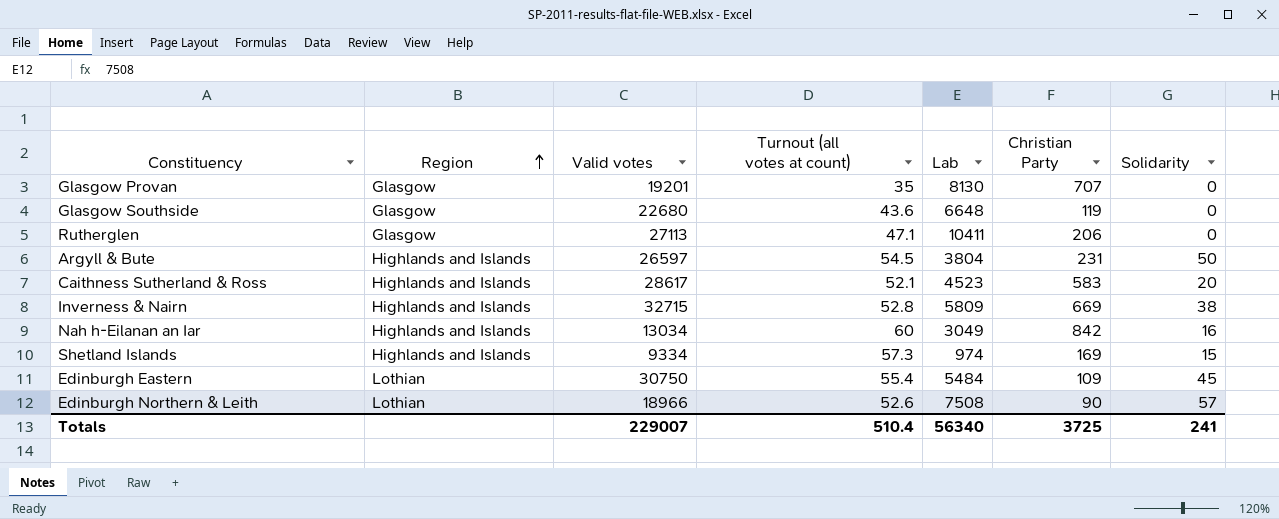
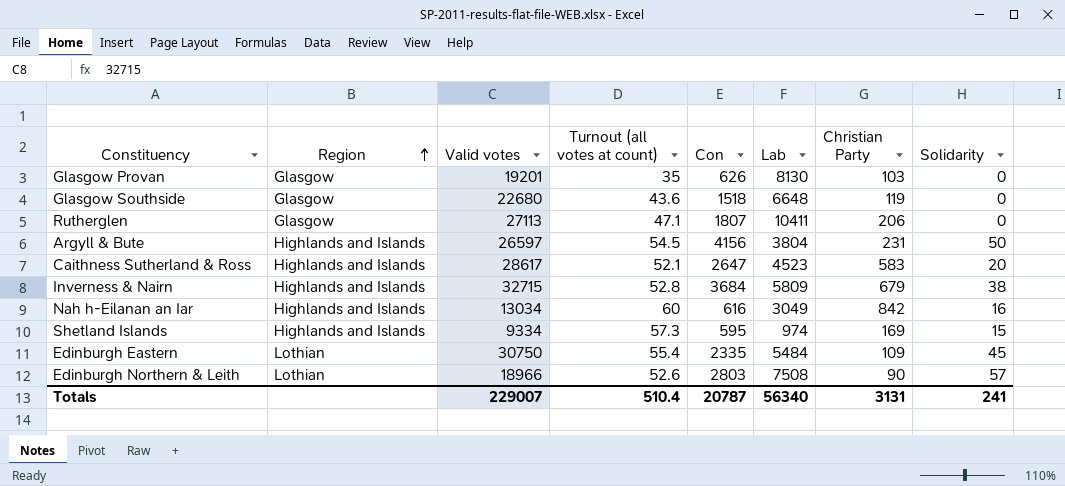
column Con | position: none -> 5
Glasgow Provan | Christian Party: 707 -> 103
Inverness & Nairn | Christian Party: 669 -> 679
Totals | Christian Party: 3725 -> 3131

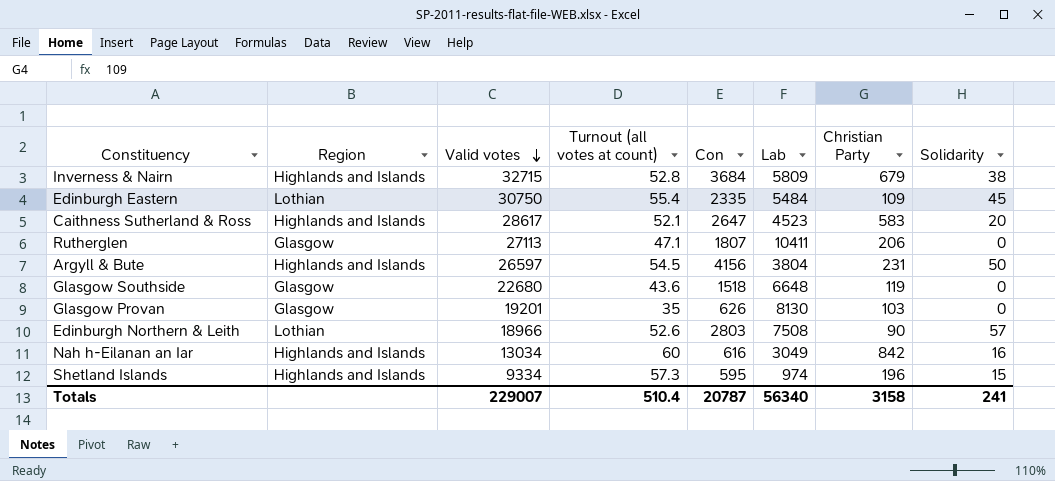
row order: Region ascending -> Valid votes descending
Shetland Islands | Christian Party: 169 -> 196
Totals | Christian Party: 3131 -> 3158

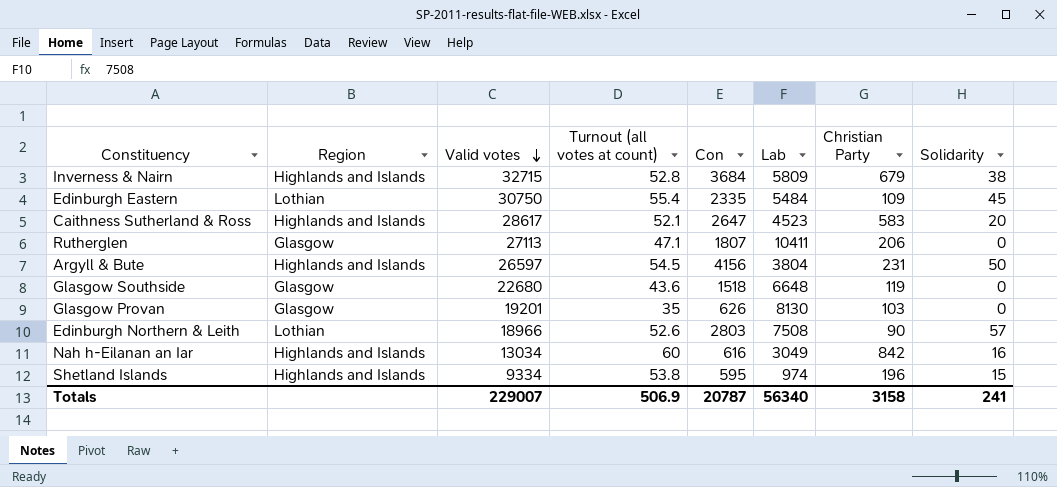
Shetland Islands | Turnout (all votes at count): 57.3 -> 53.8
Totals | Turnout (all votes at count): 510.4 -> 506.9

